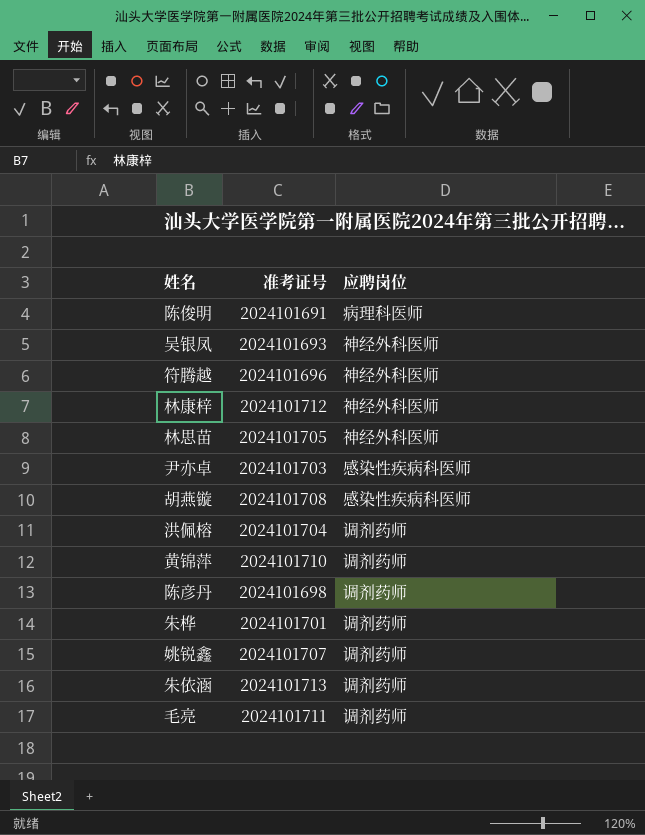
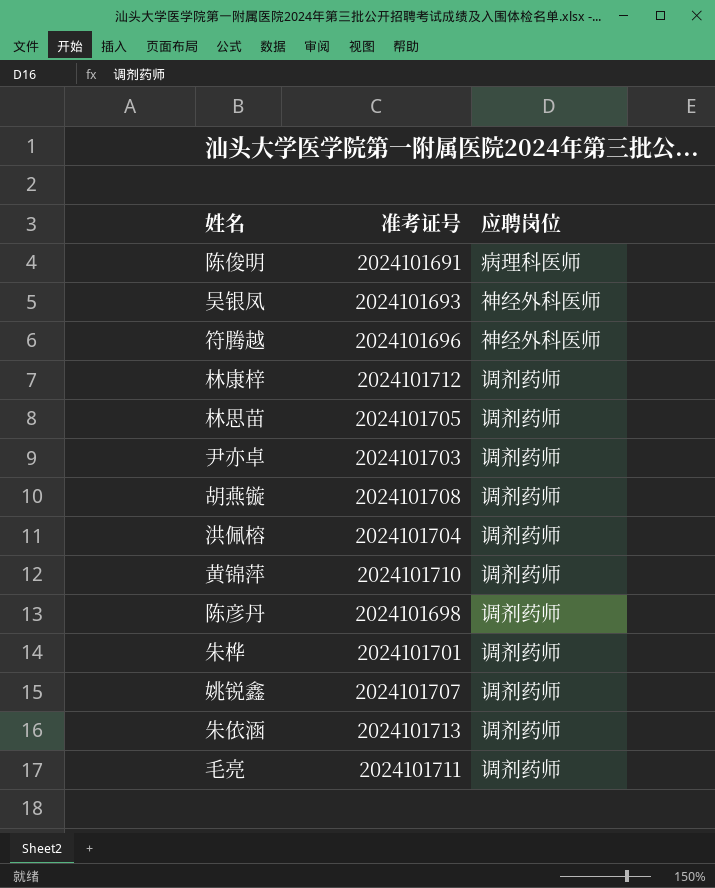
林康梓 | 应聘岗位: 神经外科医师 -> 调剂药师
林思苗 | 应聘岗位: 神经外科医师 -> 调剂药师
尹亦卓 | 应聘岗位: 感染性疾病科医师 -> 调剂药师
胡燕镟 | 应聘岗位: 感染性疾病科医师 -> 调剂药师

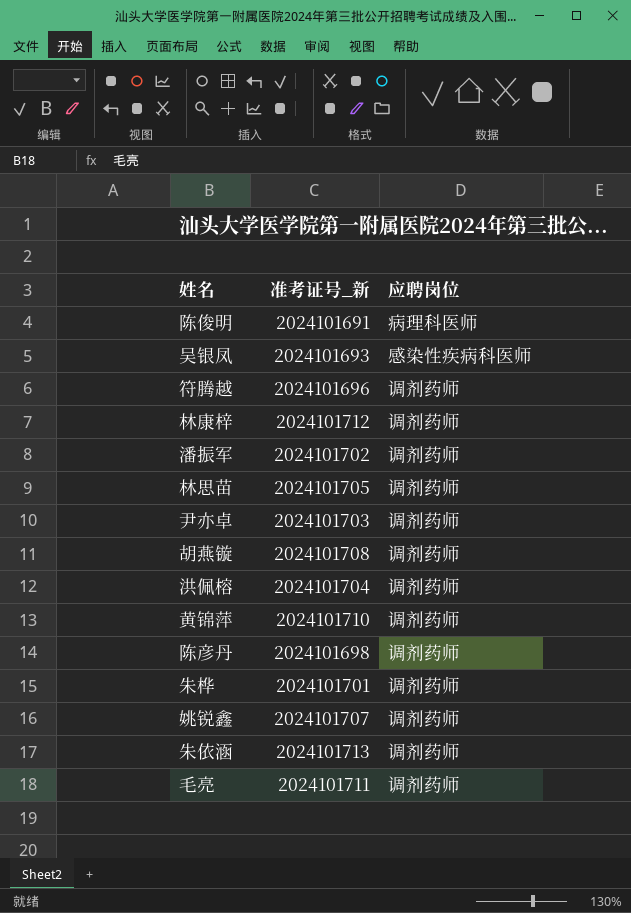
column name: 准考证号 -> 准考证号_新
吴银凤 | 应聘岗位: 神经外科医师 -> 感染性疾病科医师
符腾越 | 应聘岗位: 神经外科医师 -> 调剂药师
row 潘振军: none -> 2024101702 | 调剂药师

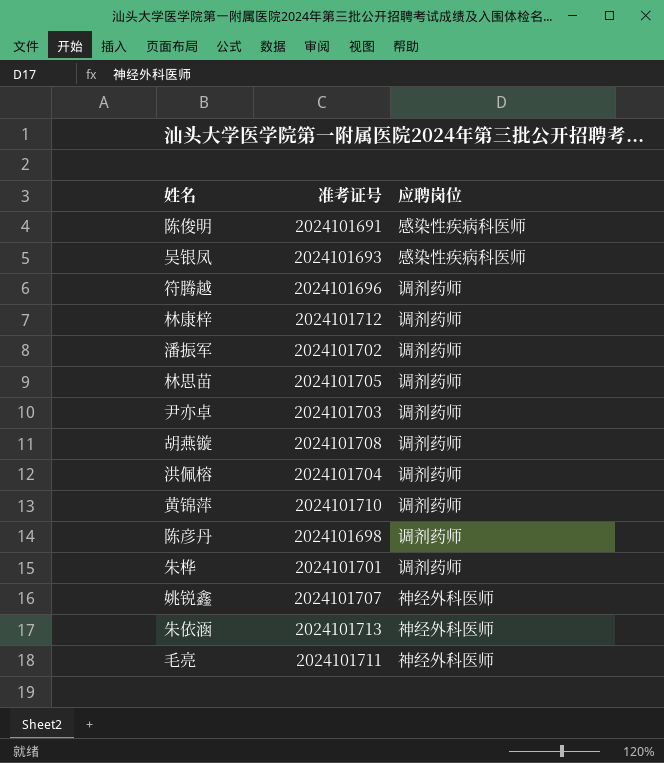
column name: 准考证号_新 -> 准考证号
陈俊明 | 应聘岗位: 病理科医师 -> 感染性疾病科医师
姚锐鑫 | 应聘岗位: 调剂药师 -> 神经外科医师
朱依涵 | 应聘岗位: 调剂药师 -> 神经外科医师
毛亮 | 应聘岗位: 调剂药师 -> 神经外科医师

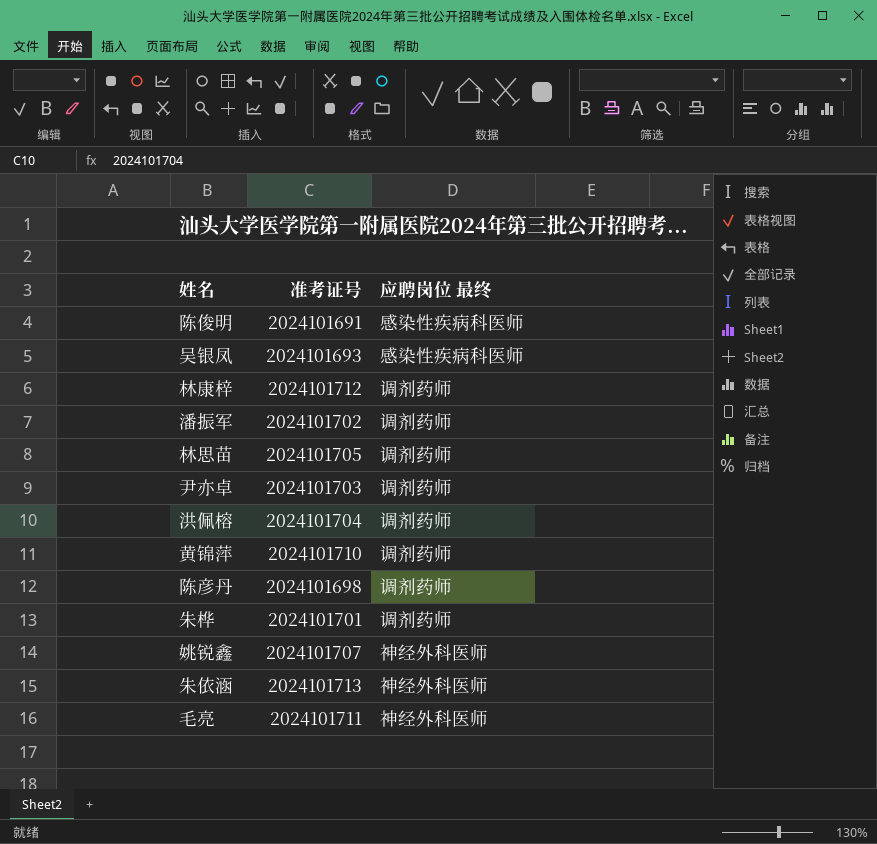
column name: 应聘岗位 -> 应聘岗位 最终
row 符腾越: 2024101696 | 调剂药师 -> none
row 胡燕镟: 2024101708 | 调剂药师 -> none

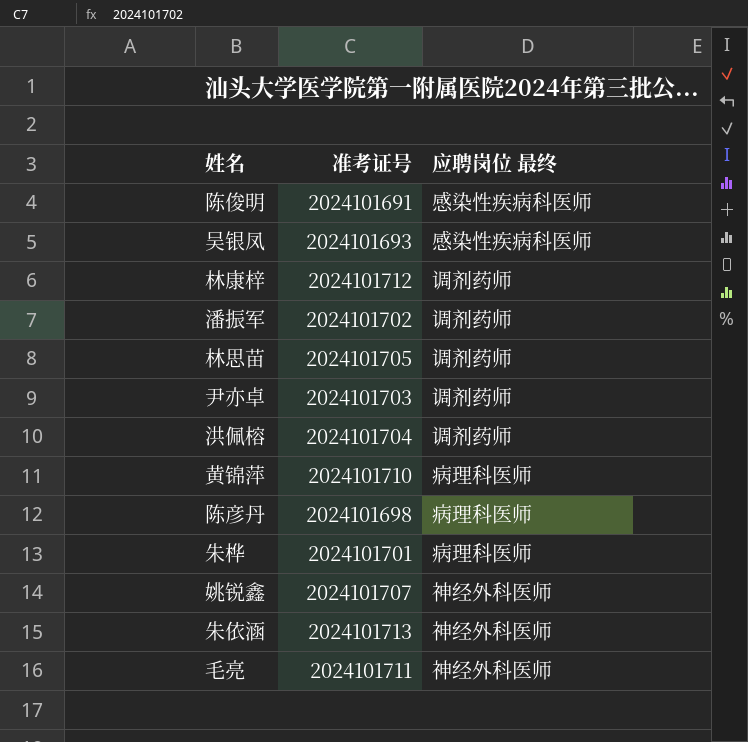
黄锦萍 | 应聘岗位 最终: 调剂药师 -> 病理科医师
陈彦丹 | 应聘岗位 最终: 调剂药师 -> 病理科医师
朱桦 | 应聘岗位 最终: 调剂药师 -> 病理科医师

